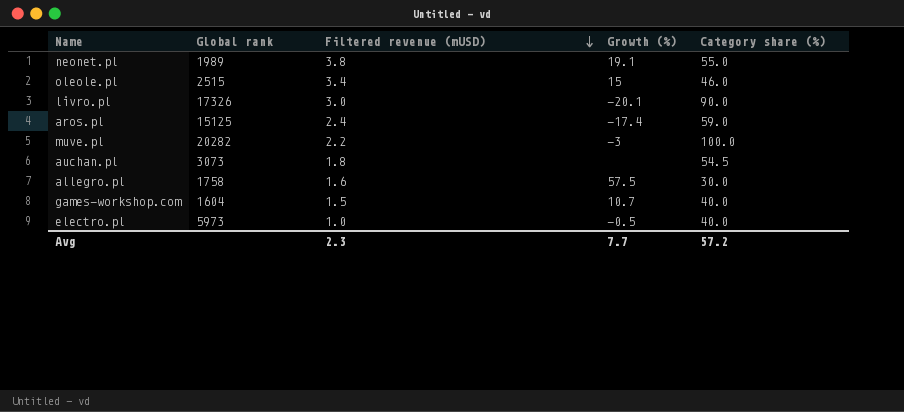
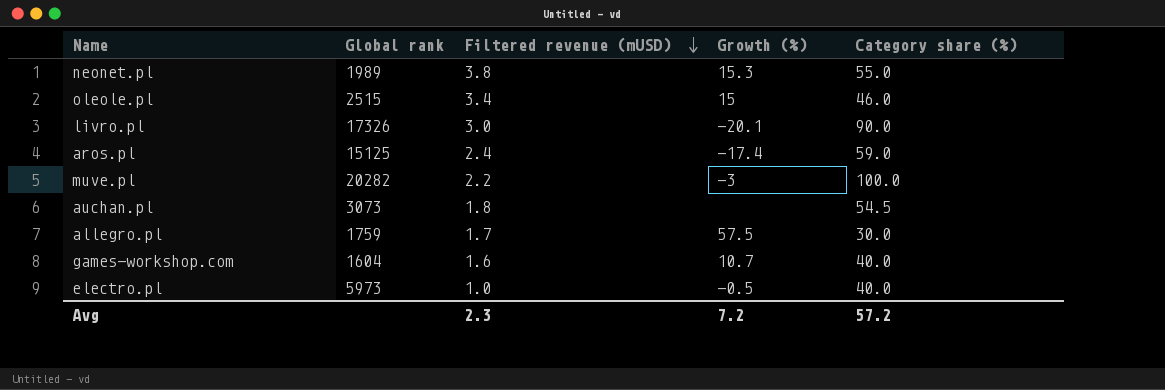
neonet.pl | Growth (%): 19.1 -> 15.3
allegro.pl | Global rank: 1758 -> 1759
allegro.pl | Filtered revenue (mUSD): 1.6 -> 1.7
games-workshop.com | Filtered revenue (mUSD): 1.5 -> 1.6
Avg | Growth (%): 7.7 -> 7.2

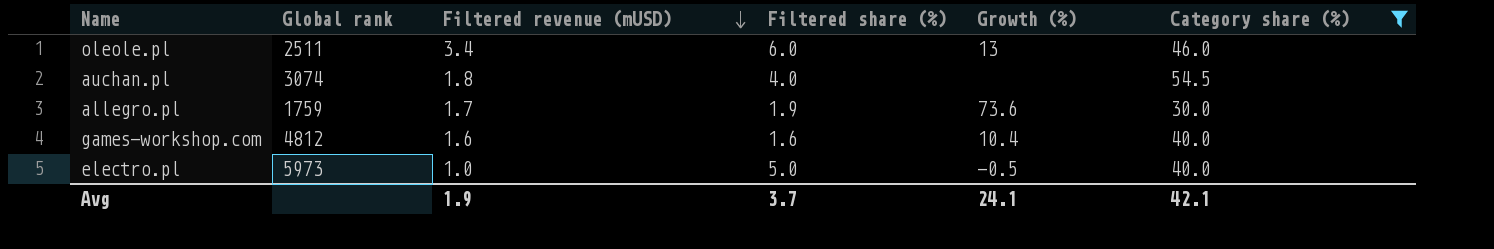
filter: none -> Category share (%) <= 54.5
column Filtered share (%) | position: none -> 4
oleole.pl | Global rank: 2515 -> 2511
oleole.pl | Growth (%): 15 -> 13
auchan.pl | Global rank: 3073 -> 3074
allegro.pl | Growth (%): 57.5 -> 73.6
games-workshop.com | Global rank: 1604 -> 4812
games-workshop.com | Growth (%): 10.7 -> 10.4
Avg | Filtered revenue (mUSD): 2.3 -> 1.9
Avg | Growth (%): 7.2 -> 24.1
Avg | Category share (%): 57.2 -> 42.1

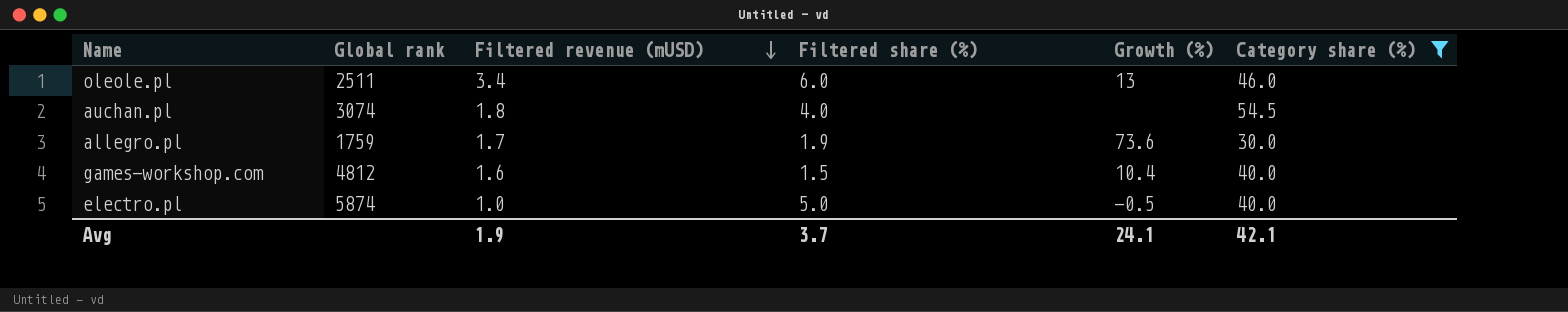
games-workshop.com | Filtered share (%): 1.6 -> 1.5
electro.pl | Global rank: 5973 -> 5874

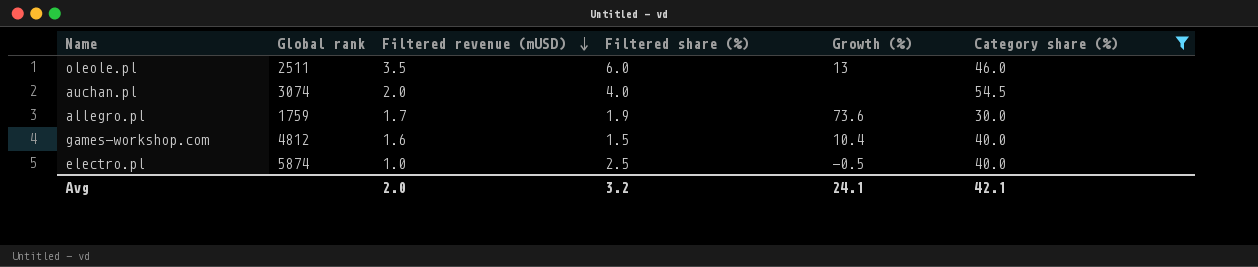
oleole.pl | Filtered revenue (mUSD): 3.4 -> 3.5
auchan.pl | Filtered revenue (mUSD): 1.8 -> 2.0
electro.pl | Filtered share (%): 5.0 -> 2.5
Avg | Filtered revenue (mUSD): 1.9 -> 2.0
Avg | Filtered share (%): 3.7 -> 3.2

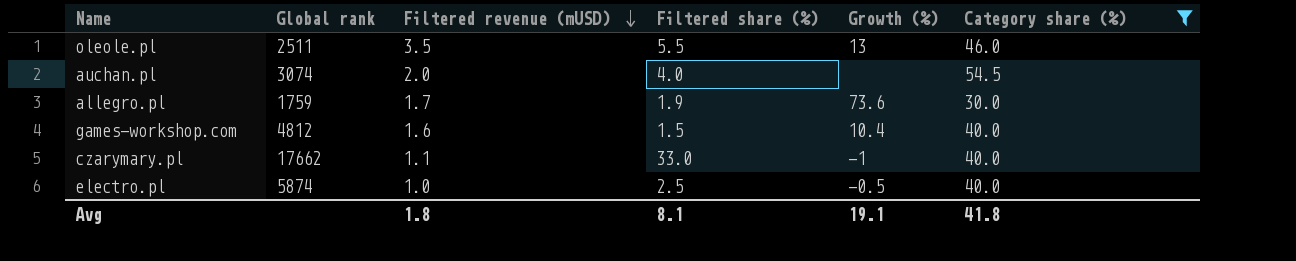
oleole.pl | Filtered share (%): 6.0 -> 5.5
row czarymary.pl: none -> 17662 | 1.1 | 33.0 | -1 | 40.0
Avg | Filtered revenue (mUSD): 2.0 -> 1.8
Avg | Filtered share (%): 3.2 -> 8.1
Avg | Growth (%): 24.1 -> 19.1
Avg | Category share (%): 42.1 -> 41.8

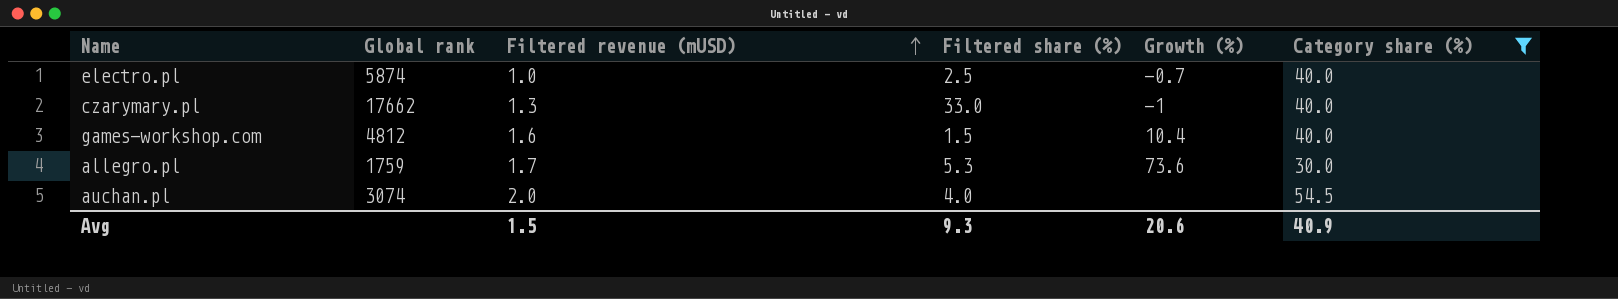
row order: Filtered revenue (mUSD) descending -> Filtered revenue (mUSD) ascending
row oleole.pl: 2511 | 3.5 | 5.5 | 13 | 46.0 -> none
electro.pl | Growth (%): -0.5 -> -0.7
czarymary.pl | Filtered revenue (mUSD): 1.1 -> 1.3
allegro.pl | Filtered share (%): 1.9 -> 5.3
Avg | Filtered revenue (mUSD): 1.8 -> 1.5
Avg | Filtered share (%): 8.1 -> 9.3
Avg | Growth (%): 19.1 -> 20.6
Avg | Category share (%): 41.8 -> 40.9

